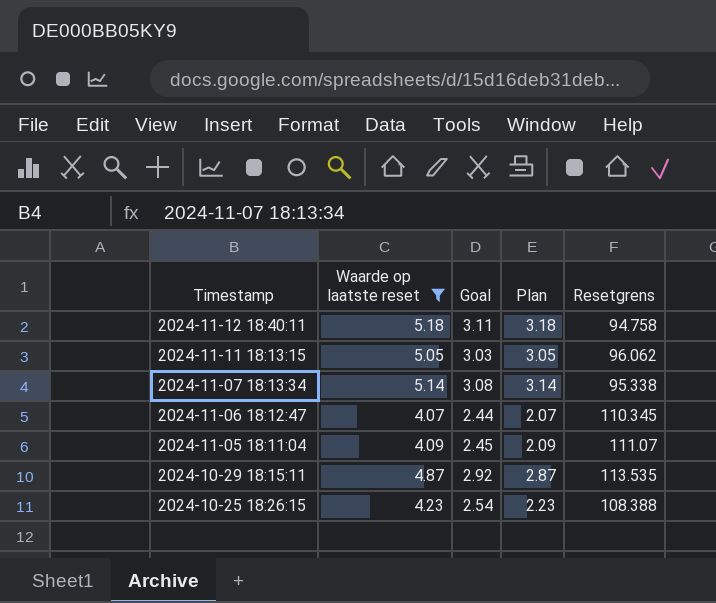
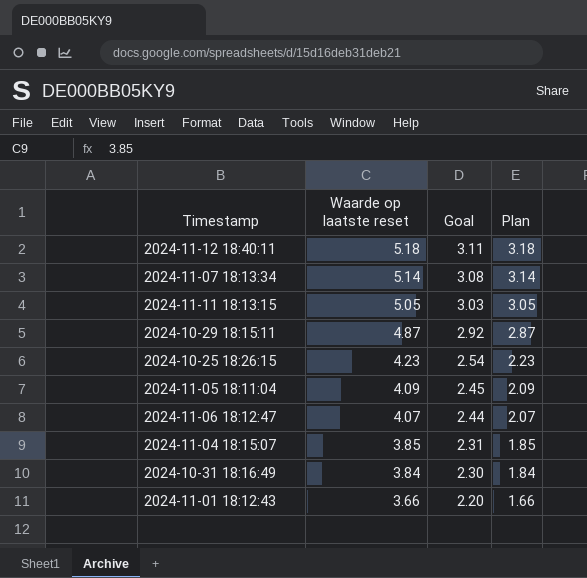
filter: Waarde op laatste reset >= 4.07 -> none
row order: Timestamp descending -> Waarde op laatste reset descending
column Resetgrens | position: 5 -> none

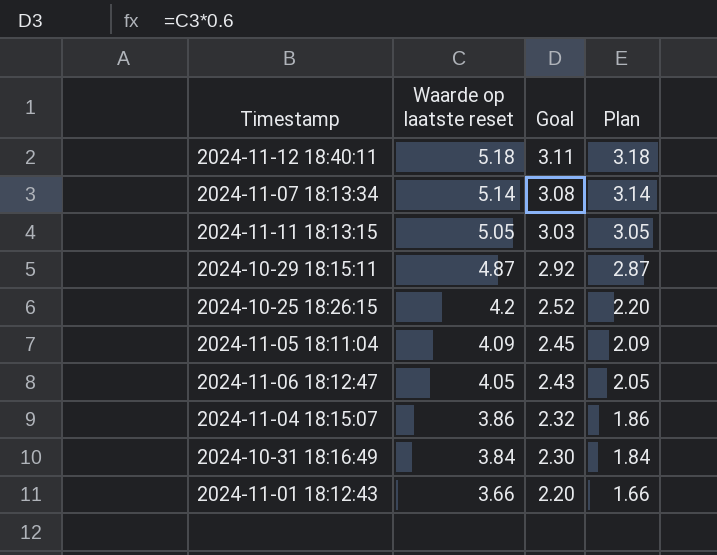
2024-10-25 18:26:15 | Waarde op laatste reset: 4.23 -> 4.2
2024-10-25 18:26:15 | Goal: 2.54 -> 2.52
2024-10-25 18:26:15 | Plan: 2.23 -> 2.20
2024-11-06 18:12:47 | Waarde op laatste reset: 4.07 -> 4.05
2024-11-06 18:12:47 | Goal: 2.44 -> 2.43
2024-11-06 18:12:47 | Plan: 2.07 -> 2.05
2024-11-04 18:15:07 | Waarde op laatste reset: 3.85 -> 3.86
2024-11-04 18:15:07 | Goal: 2.31 -> 2.32
2024-11-04 18:15:07 | Plan: 1.85 -> 1.86

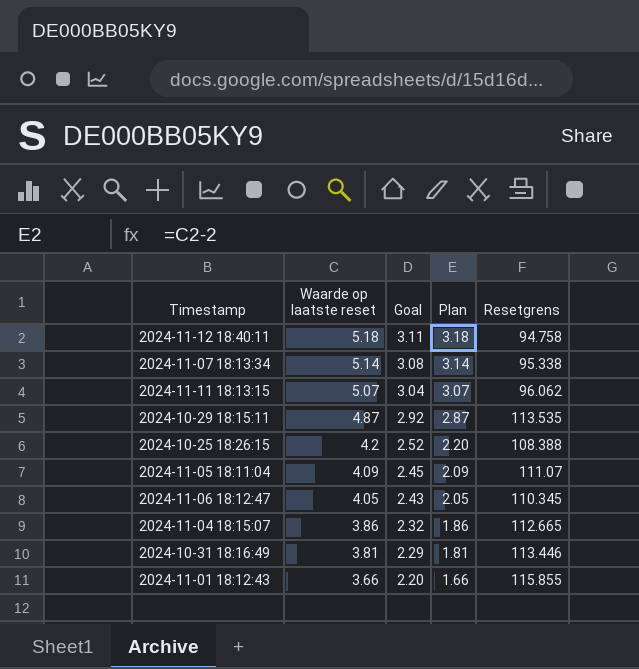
column Resetgrens | position: none -> 5
2024-11-11 18:13:15 | Waarde op laatste reset: 5.05 -> 5.07
2024-11-11 18:13:15 | Goal: 3.03 -> 3.04
2024-11-11 18:13:15 | Plan: 3.05 -> 3.07
2024-10-31 18:16:49 | Waarde op laatste reset: 3.84 -> 3.81
2024-10-31 18:16:49 | Goal: 2.30 -> 2.29
2024-10-31 18:16:49 | Plan: 1.84 -> 1.81

